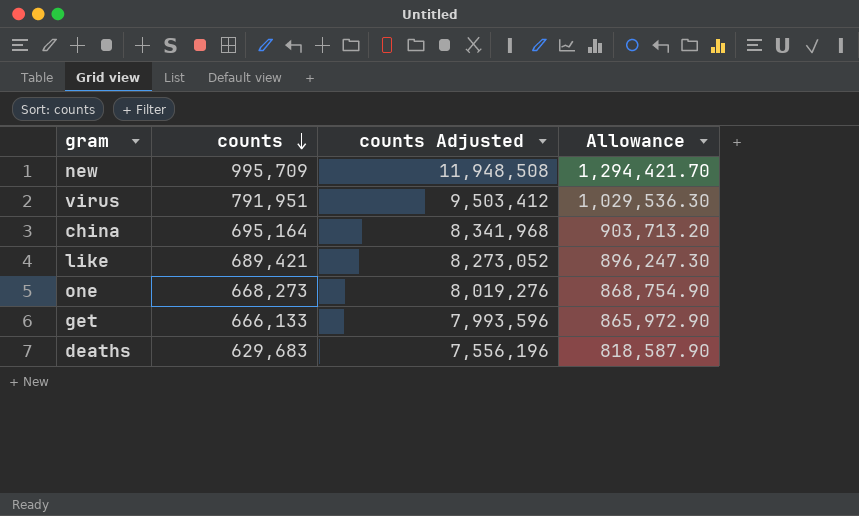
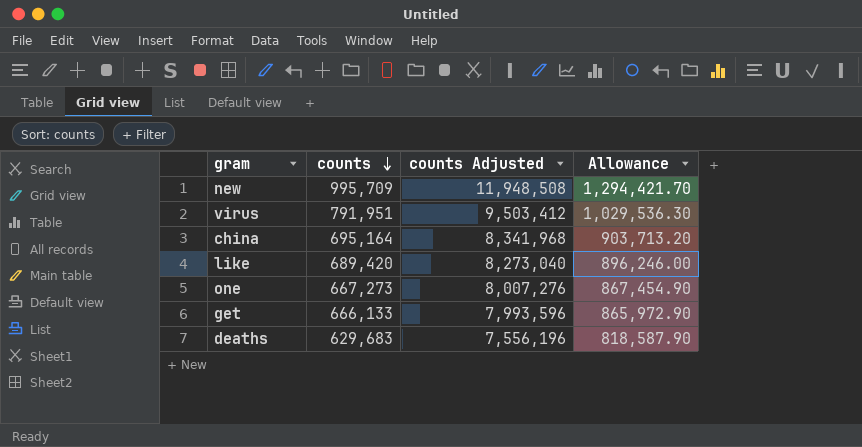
like | counts: 689,421 -> 689,420
like | counts Adjusted: 8,273,052 -> 8,273,040
like | Allowance: 896,247.30 -> 896,246.00
one | counts: 668,273 -> 667,273
one | counts Adjusted: 8,019,276 -> 8,007,276
one | Allowance: 868,754.90 -> 867,454.90

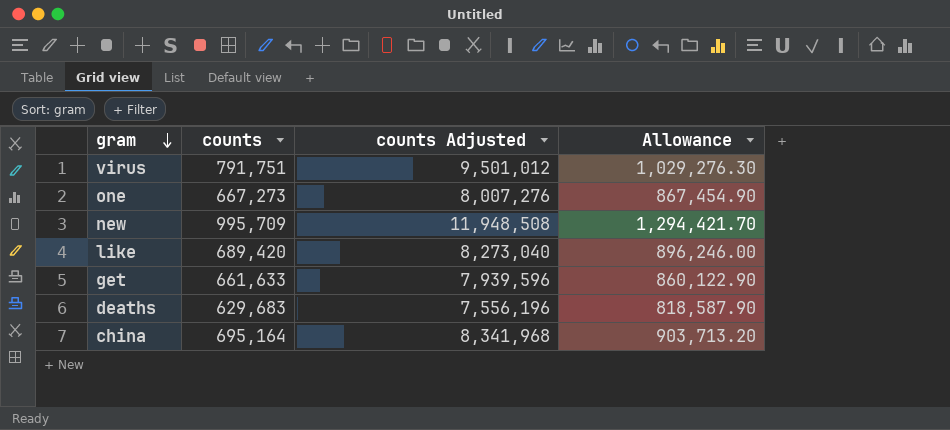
row order: counts descending -> gram descending
virus | counts: 791,951 -> 791,751
virus | counts Adjusted: 9,503,412 -> 9,501,012
virus | Allowance: 1,029,536.30 -> 1,029,276.30
get | counts: 666,133 -> 661,633
get | counts Adjusted: 7,993,596 -> 7,939,596
get | Allowance: 865,972.90 -> 860,122.90

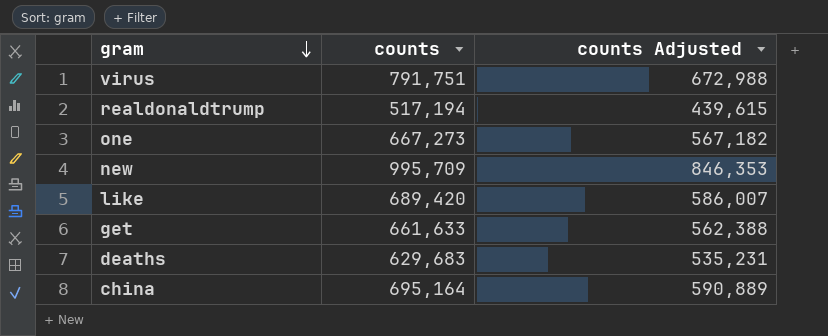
column Allowance | formula: [counts] * 1.3 -> none
column counts Adjusted | formula: [counts] * 12 -> [counts] * 0.85
row realdonaldtrump: none -> 517,194 | 439,615

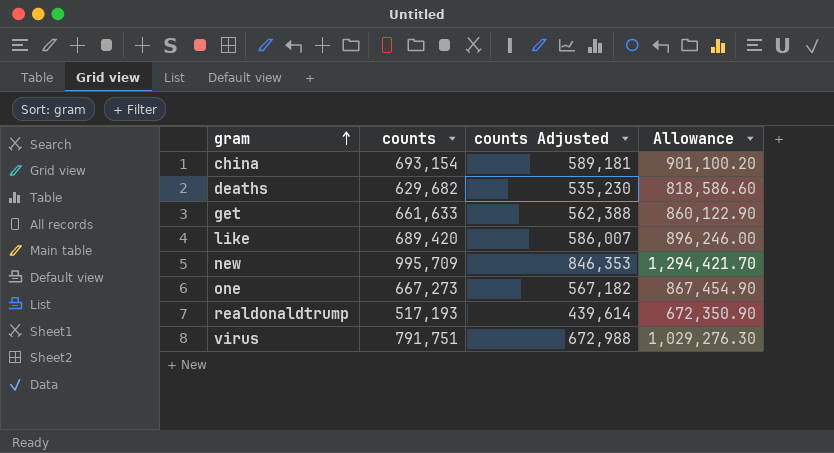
row order: gram descending -> gram ascending
column Allowance | formula: none -> [counts] * 1.3
china | counts: 695,164 -> 693,154
china | counts Adjusted: 590,889 -> 589,181
deaths | counts: 629,683 -> 629,682
deaths | counts Adjusted: 535,231 -> 535,230
realdonaldtrump | counts: 517,194 -> 517,193
realdonaldtrump | counts Adjusted: 439,615 -> 439,614

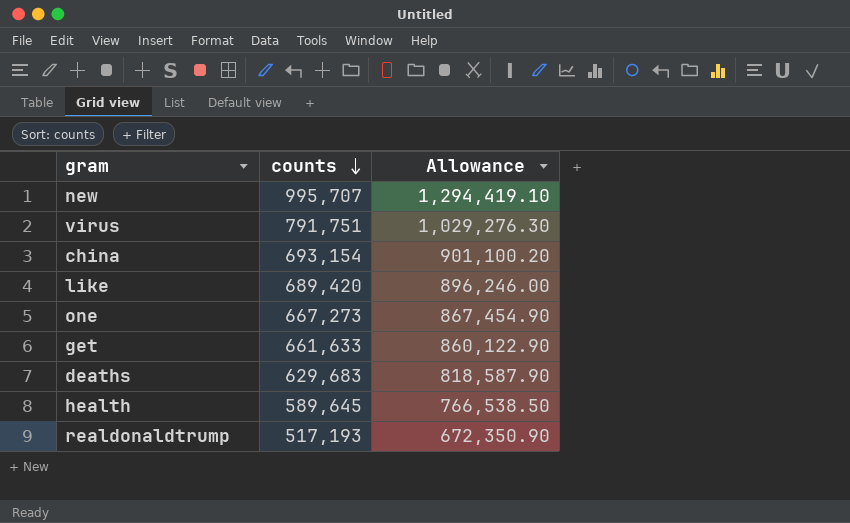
row order: gram ascending -> counts descending
column counts Adjusted | formula: [counts] * 0.85 -> none
new | counts: 995,709 -> 995,707
new | Allowance: 1,294,421.70 -> 1,294,419.10
deaths | counts: 629,682 -> 629,683
deaths | Allowance: 818,586.60 -> 818,587.90
row health: none -> 589,645 | 766,538.50

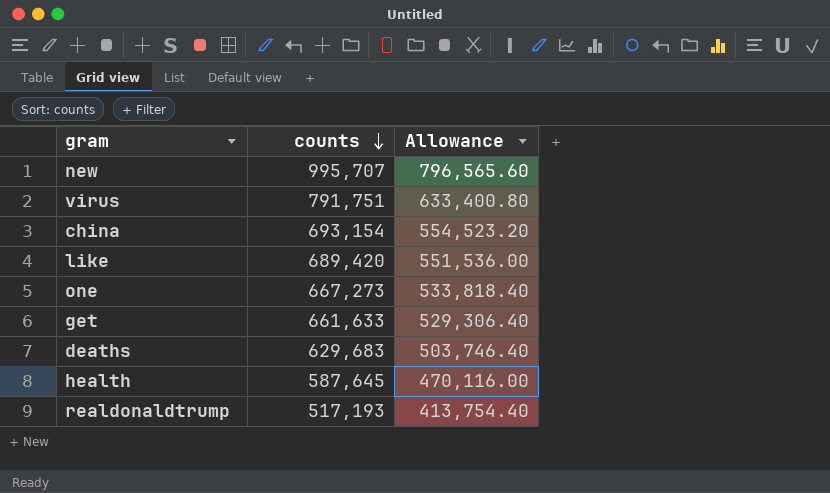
column Allowance | formula: [counts] * 1.3 -> [counts] * 0.8
health | counts: 589,645 -> 587,645

